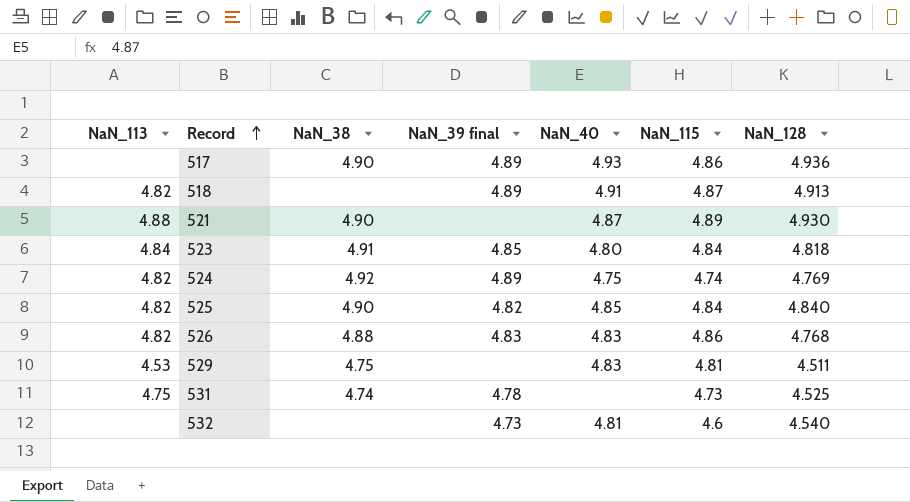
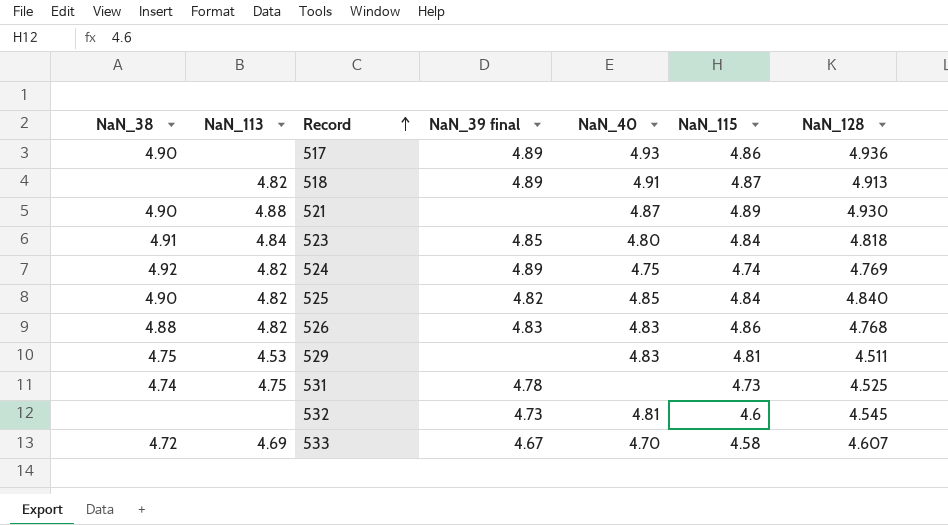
column NaN_38 | position: 3 -> 1
532 | NaN_128: 4.540 -> 4.545
row 533: none -> 4.72 | 4.69 | 4.67 | 4.70 | 4.58 | 4.607

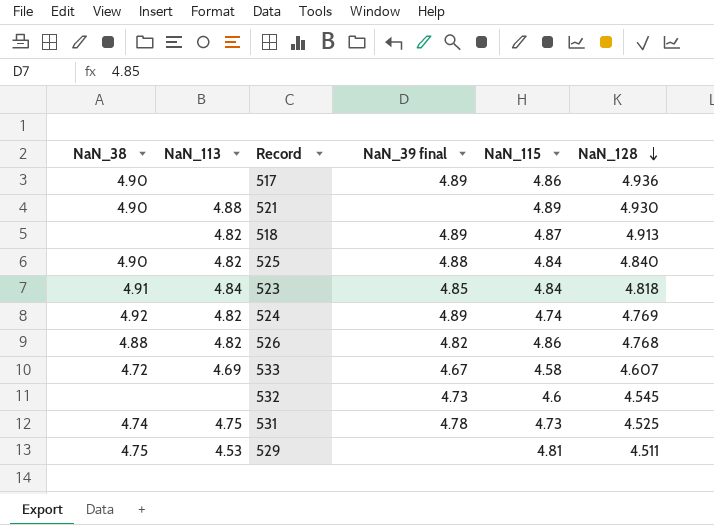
row order: Record ascending -> NaN_128 descending
column NaN_40 | position: 5 -> none
525 | NaN_39 final: 4.82 -> 4.88
526 | NaN_39 final: 4.83 -> 4.82

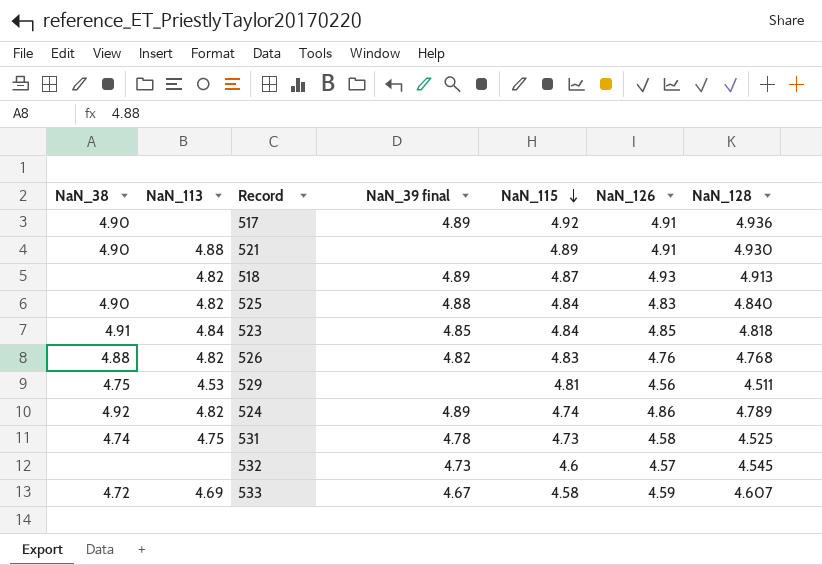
row order: NaN_128 descending -> NaN_115 descending
column NaN_126 | position: none -> 6
517 | NaN_115: 4.86 -> 4.92
526 | NaN_115: 4.86 -> 4.83
524 | NaN_128: 4.769 -> 4.789

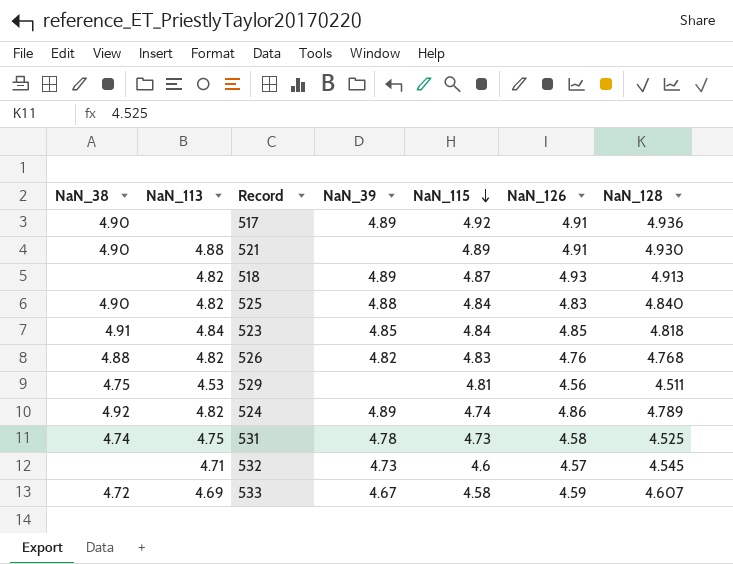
column name: NaN_39 final -> NaN_39
532 | NaN_113: none -> 4.71

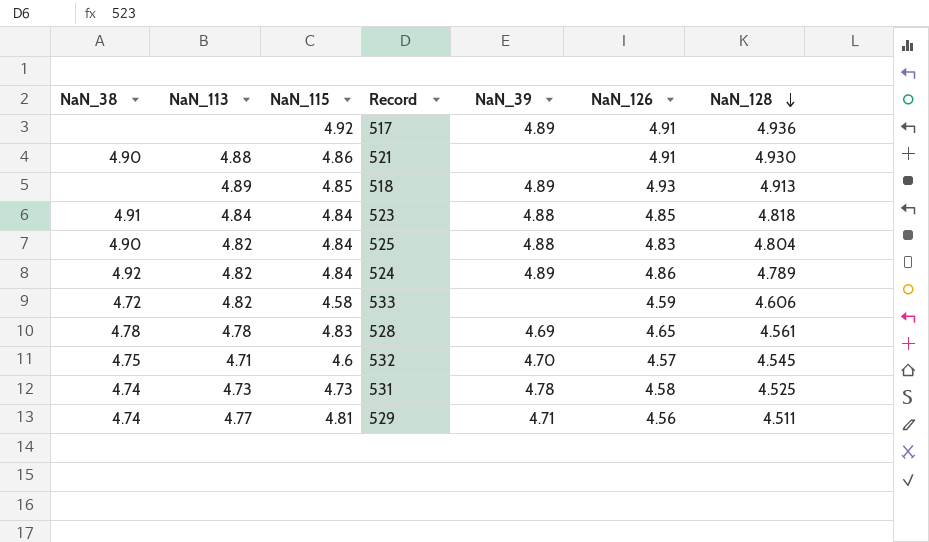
row order: NaN_115 descending -> NaN_128 descending
column NaN_115 | position: 5 -> 3
row 526: 4.88 | 4.82 | 4.82 | 4.83 | 4.76 | 4.768 -> none
517 | NaN_38: 4.90 -> none
521 | NaN_115: 4.89 -> 4.86
518 | NaN_113: 4.82 -> 4.89
518 | NaN_115: 4.87 -> 4.85
523 | NaN_39: 4.85 -> 4.88
525 | NaN_128: 4.840 -> 4.804
524 | NaN_115: 4.74 -> 4.84
533 | NaN_113: 4.69 -> 4.82
533 | NaN_39: 4.67 -> none
533 | NaN_128: 4.607 -> 4.606
row 528: none -> 4.78 | 4.78 | 4.83 | 4.69 | 4.65 | 4.561
532 | NaN_38: none -> 4.75
532 | NaN_39: 4.73 -> 4.70
531 | NaN_113: 4.75 -> 4.73
529 | NaN_38: 4.75 -> 4.74
529 | NaN_113: 4.53 -> 4.77
529 | NaN_39: none -> 4.71

